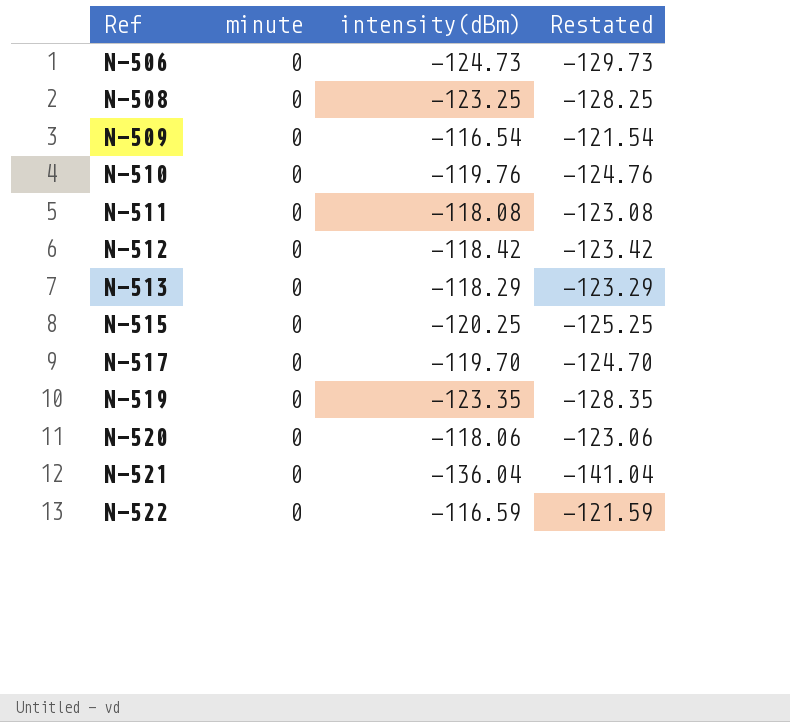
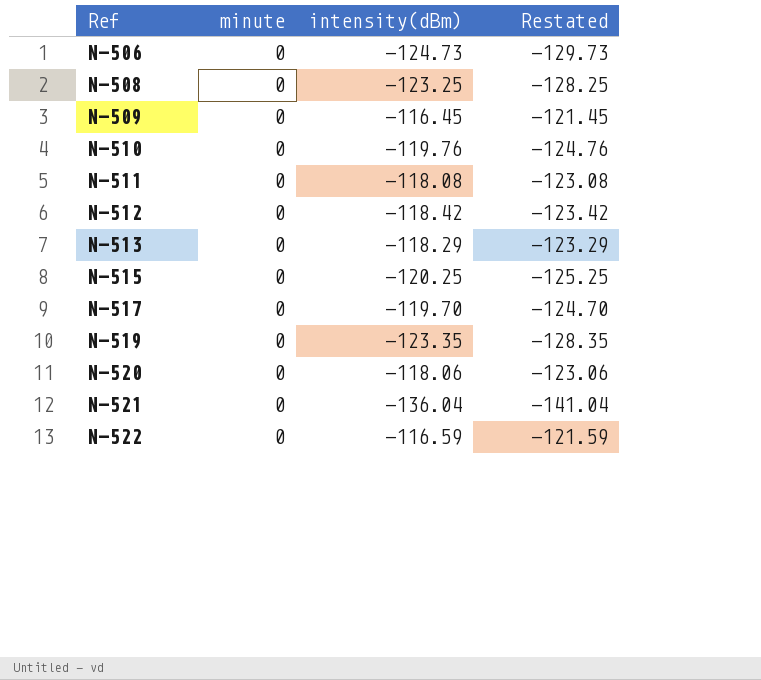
N-509 | intensity(dBm): -116.54 -> -116.45
N-509 | Restated: -121.54 -> -121.45

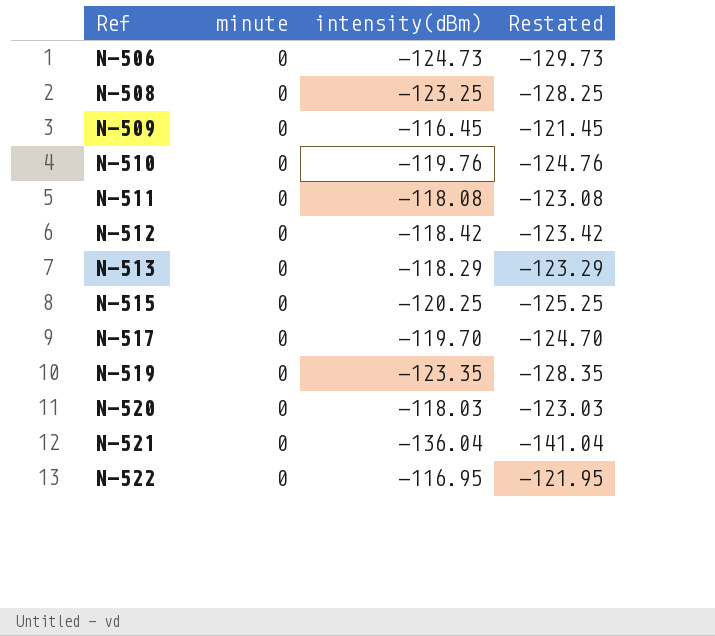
N-520 | intensity(dBm): -118.06 -> -118.03
N-520 | Restated: -123.06 -> -123.03
N-522 | intensity(dBm): -116.59 -> -116.95
N-522 | Restated: -121.59 -> -121.95

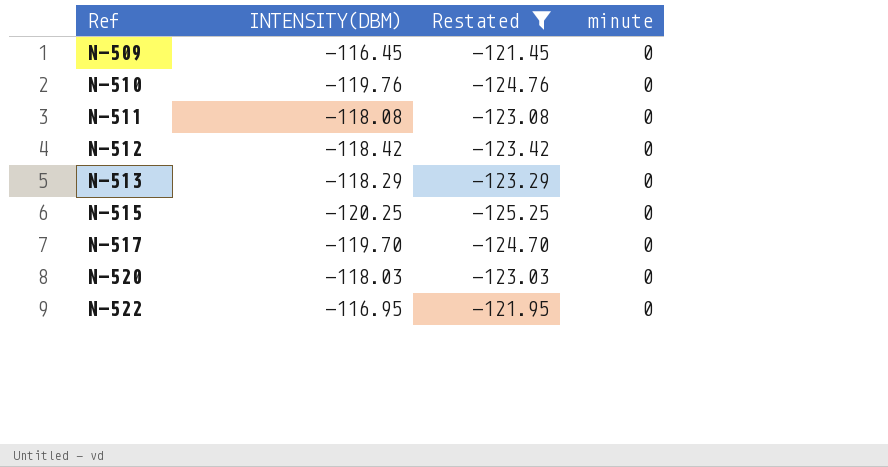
filter: none -> Restated >= -125.25
column name: intensity(dBm) -> INTENSITY(DBM)
column minute | position: 2 -> 4

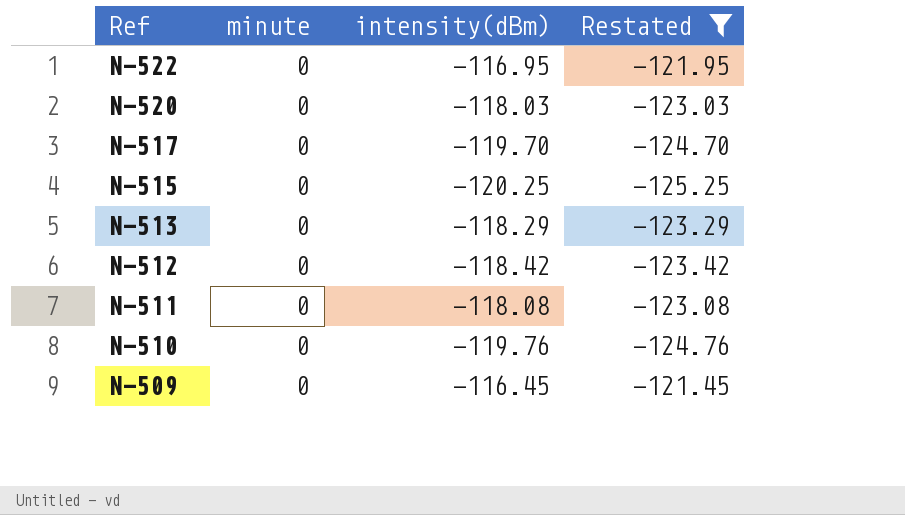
row order: Ref ascending -> Ref descending
column minute | position: 4 -> 2
column name: INTENSITY(DBM) -> intensity(dBm)

